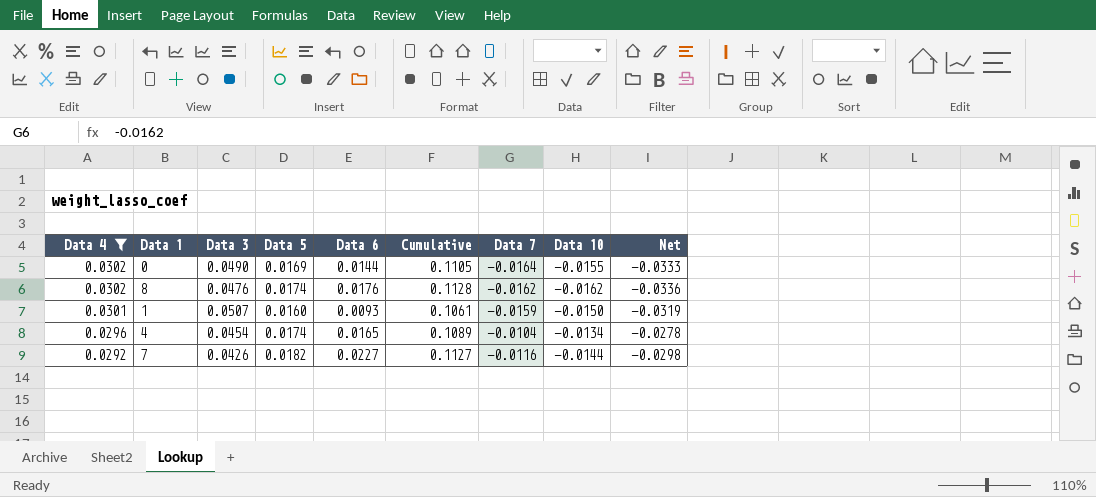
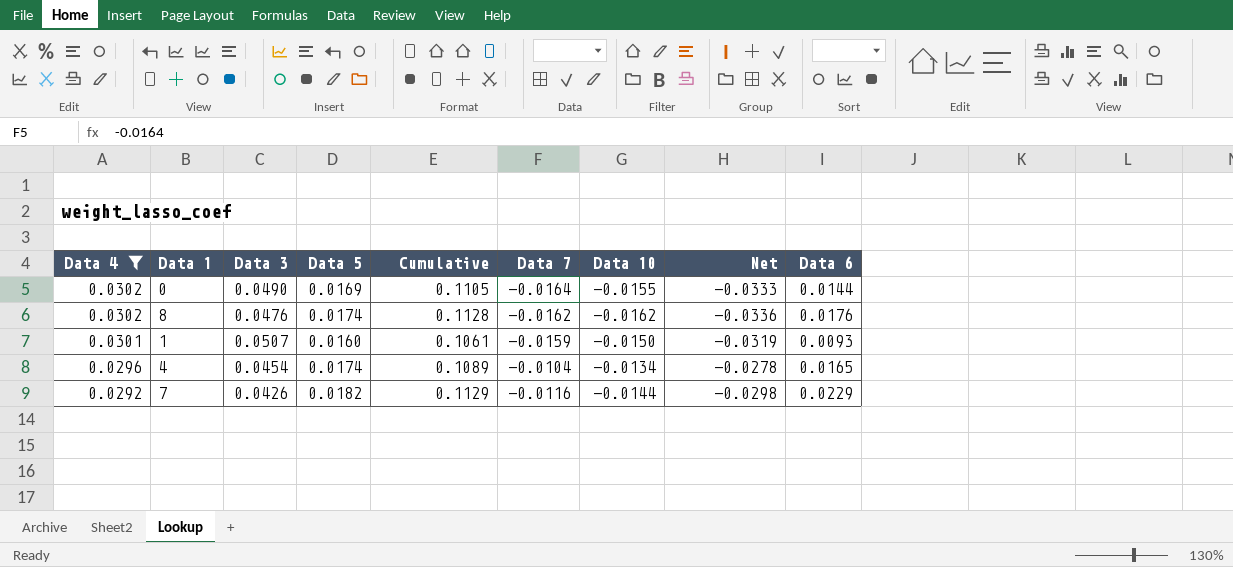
column Data 6 | position: 5 -> 9
7 | Cumulative: 0.1127 -> 0.1129
7 | Data 6: 0.0227 -> 0.0229

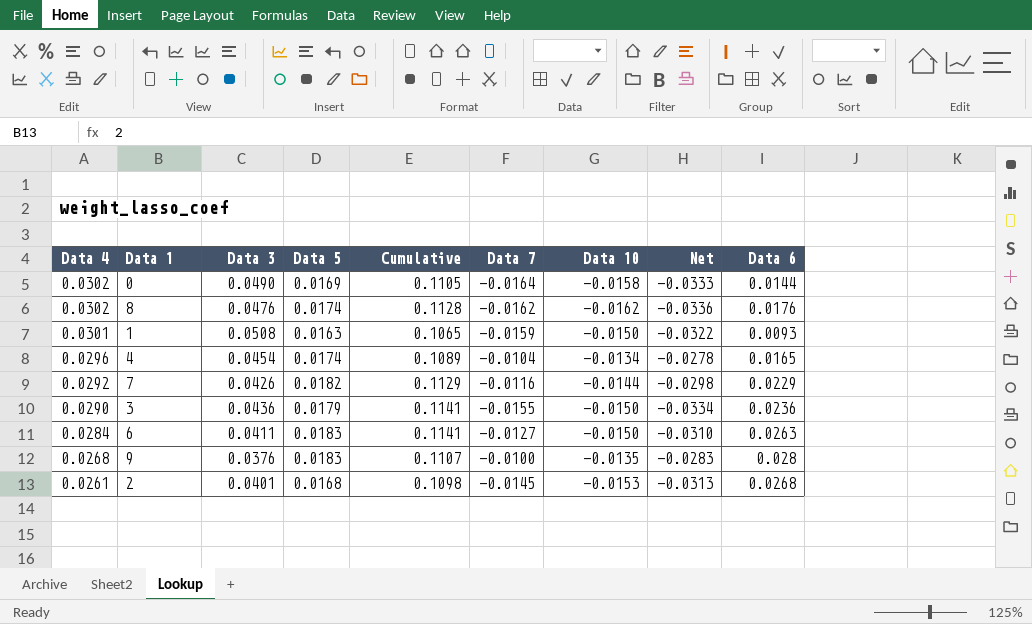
filter: Data 4 >= 0.0292 -> none
0 | Data 10: -0.0155 -> -0.0158
1 | Data 3: 0.0507 -> 0.0508
1 | Data 5: 0.0160 -> 0.0163
1 | Cumulative: 0.1061 -> 0.1065
1 | Net: -0.0319 -> -0.0322

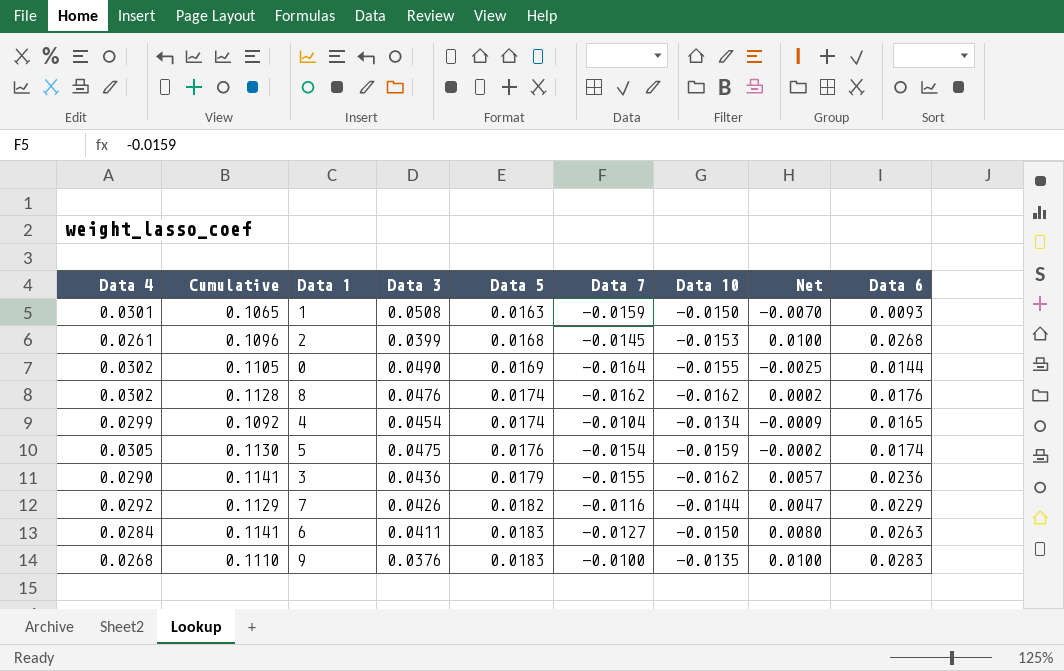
row order: Data 4 descending -> Data 5 ascending
column Cumulative | position: 5 -> 2
column Net | formula: [Data 7] - [Data 5] -> [Data 6] - [Data 5]
2 | Cumulative: 0.1098 -> 0.1096
2 | Data 3: 0.0401 -> 0.0399
0 | Data 10: -0.0158 -> -0.0155
4 | Data 4: 0.0296 -> 0.0299
4 | Cumulative: 0.1089 -> 0.1092
row 5: none -> 0.0305 | 0.1130 | 0.0475 | 0.0176 | -0.0154 | -0.0159 | -0.0002 | 0.0174
3 | Data 10: -0.0150 -> -0.0162
9 | Cumulative: 0.1107 -> 0.1110
9 | Data 6: 0.028 -> 0.0283

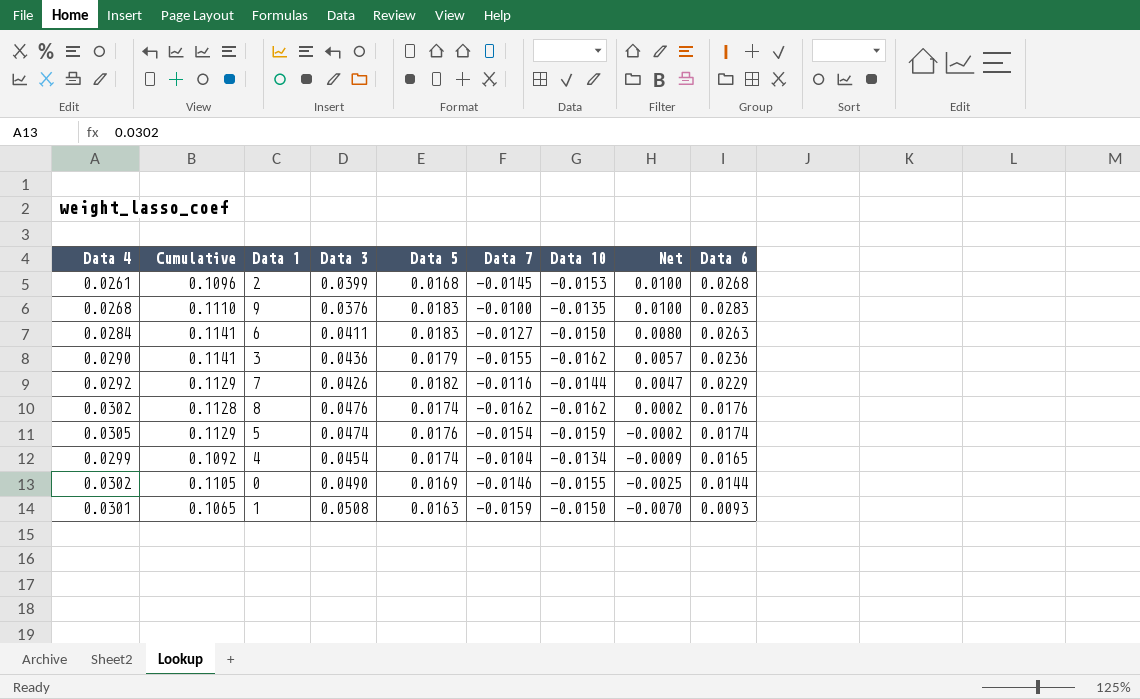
row order: Data 5 ascending -> Net descending
5 | Cumulative: 0.1130 -> 0.1129
5 | Data 3: 0.0475 -> 0.0474
0 | Data 7: -0.0164 -> -0.0146

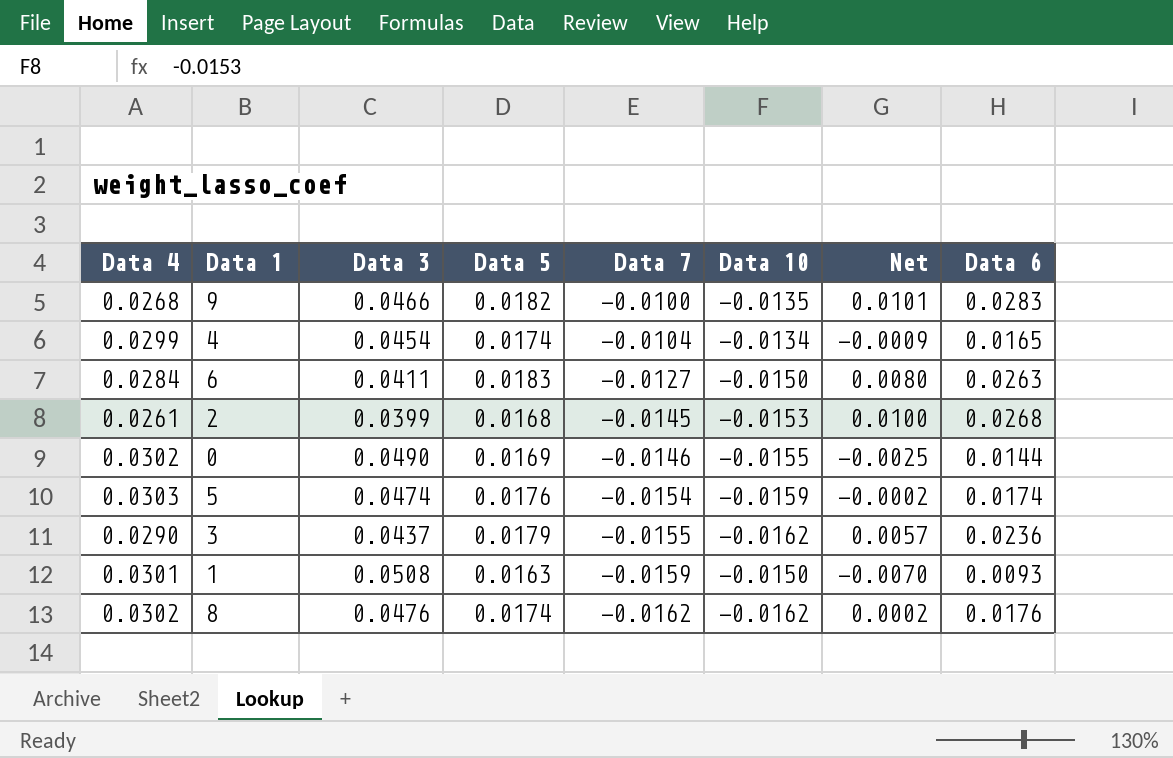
row order: Net descending -> Data 7 descending
column Cumulative | formula: [Data 4] + [Data 3] + [Data 5] + [Data 6] -> none
row 7: 0.0292 | 0.1129 | 0.0426 | 0.0182 | -0.0116 | -0.0144 | 0.0047 | 0.0229 -> none
9 | Data 3: 0.0376 -> 0.0466
9 | Data 5: 0.0183 -> 0.0182
9 | Net: 0.0100 -> 0.0101
5 | Data 4: 0.0305 -> 0.0303
3 | Data 3: 0.0436 -> 0.0437

